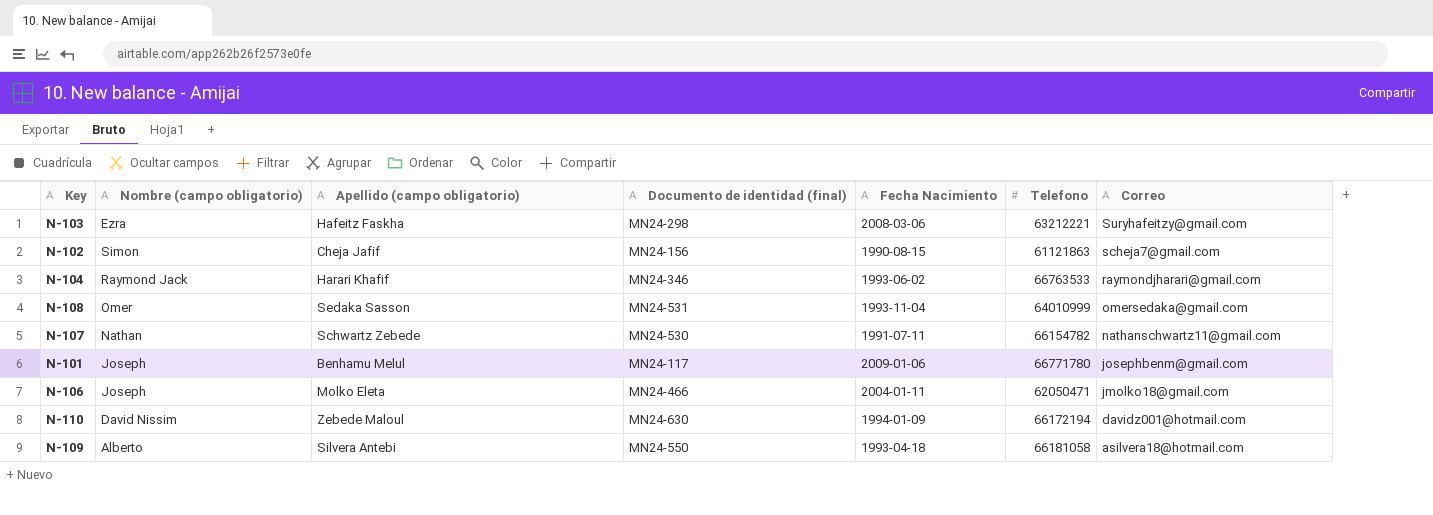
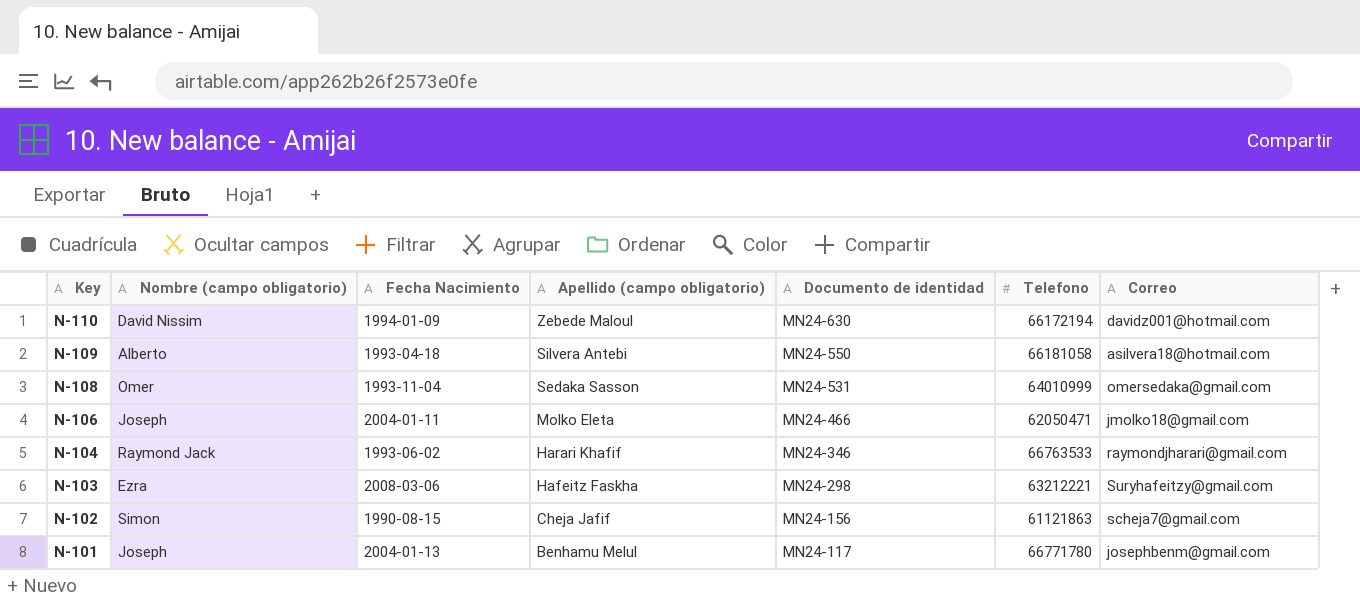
row order: Correo descending -> Key descending
column Fecha Nacimiento | position: 5 -> 3
column name: Documento de identidad (final) -> Documento de identidad
row N-107: Nathan | Schwartz Zebede | MN24-530 | 1991-07-11 | 66154782 | nathanschwartz11@gmail.com -> none
N-101 | Fecha Nacimiento: 2009-01-06 -> 2004-01-13

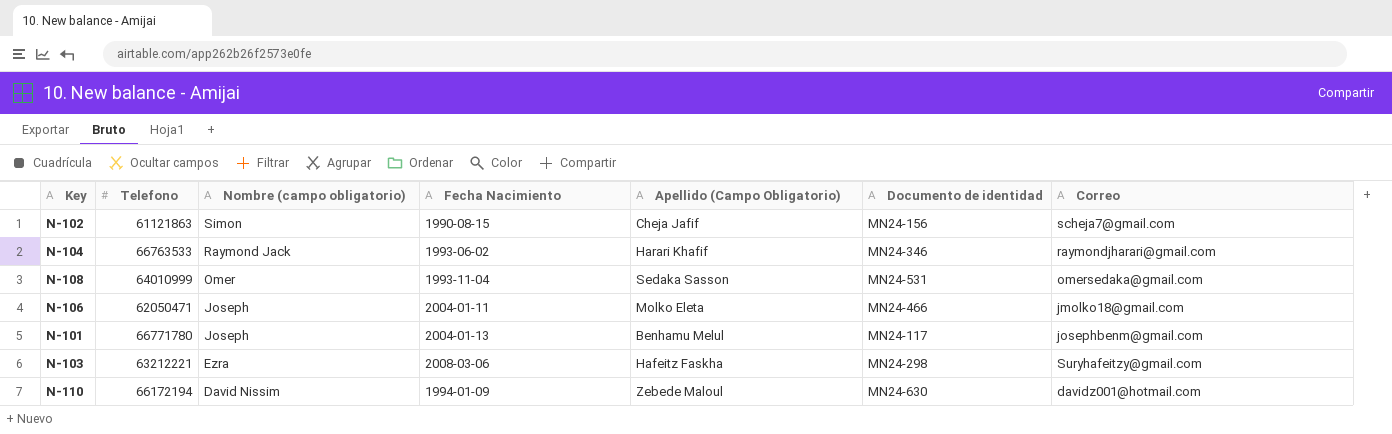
row order: Key descending -> Nombre (campo obligatorio) descending
column Telefono | position: 6 -> 2
column name: Apellido (campo obligatorio) -> Apellido (Campo Obligatorio)
row N-109: Alberto | 1993-04-18 | Silvera Antebi | MN24-550 | 66181058 | asilvera18@hotmail.com -> none

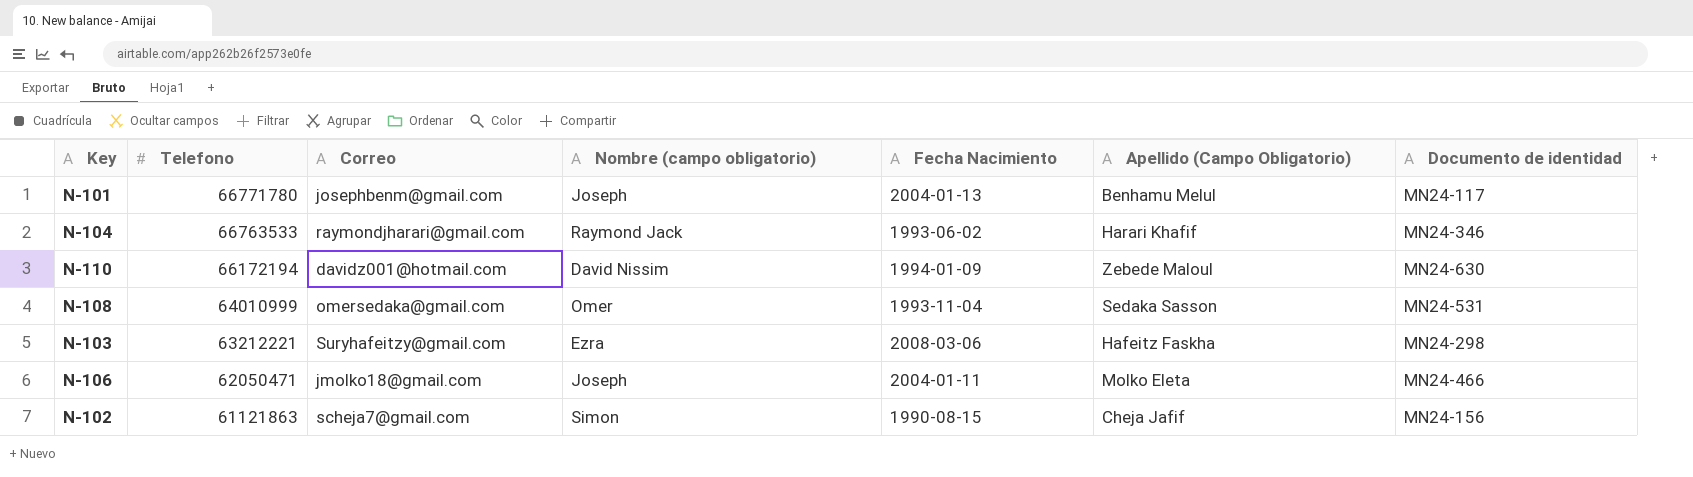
row order: Nombre (campo obligatorio) descending -> Telefono descending
column Correo | position: 7 -> 3

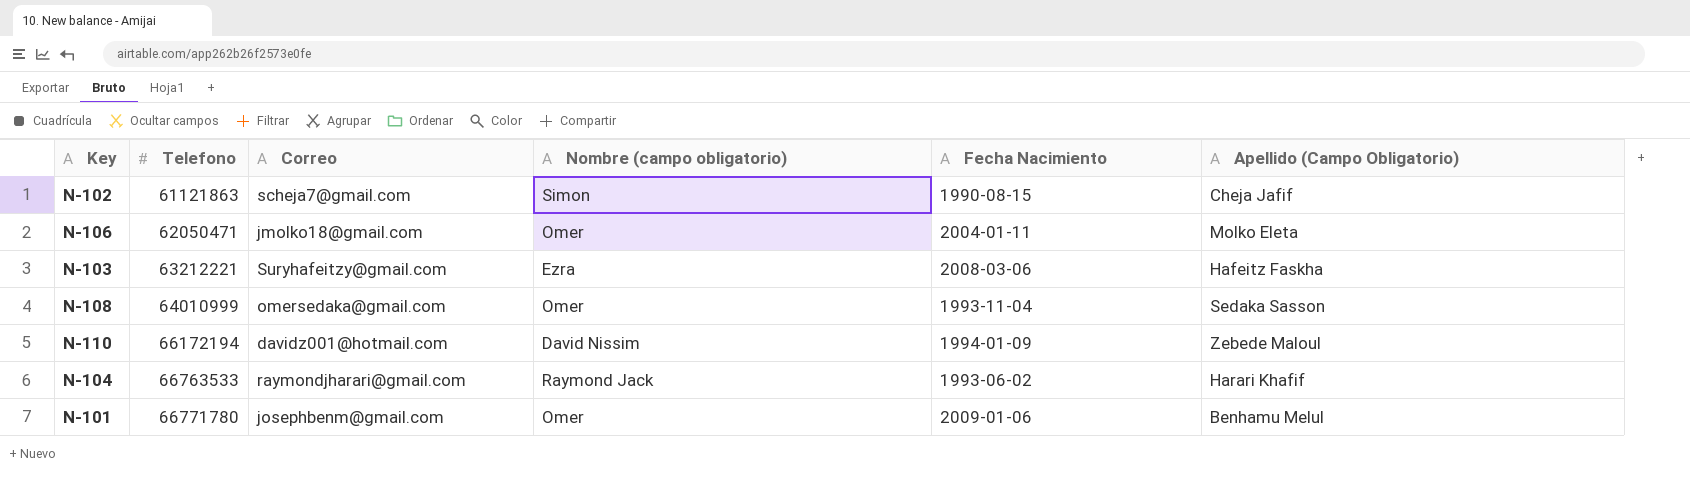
row order: Telefono descending -> Telefono ascending
column Documento de identidad | position: 7 -> none
N-106 | Nombre (campo obligatorio): Joseph -> Omer
N-101 | Nombre (campo obligatorio): Joseph -> Omer
N-101 | Fecha Nacimiento: 2004-01-13 -> 2009-01-06

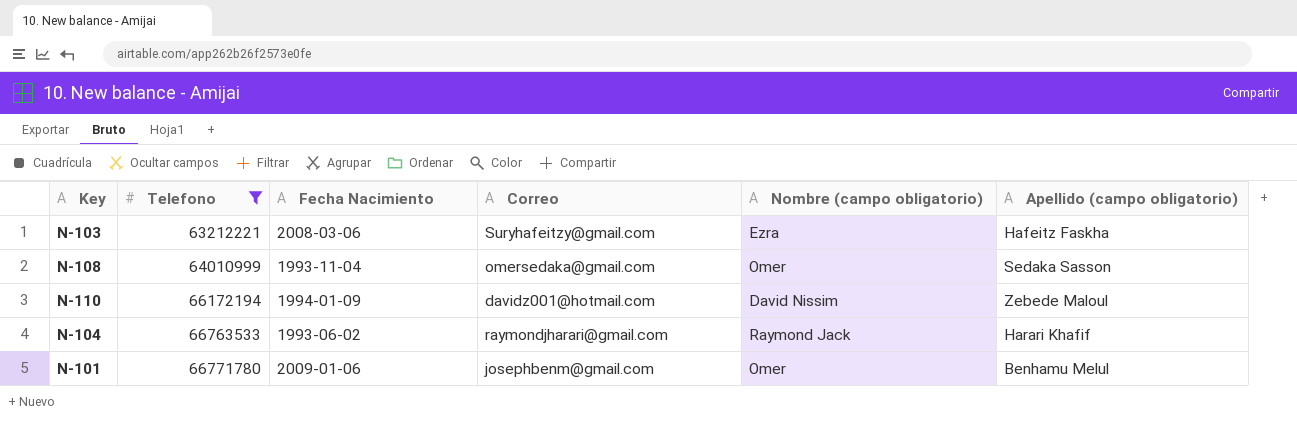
filter: none -> Telefono >= 63212221
column Fecha Nacimiento | position: 5 -> 3
column name: Apellido (Campo Obligatorio) -> Apellido (campo obligatorio)

